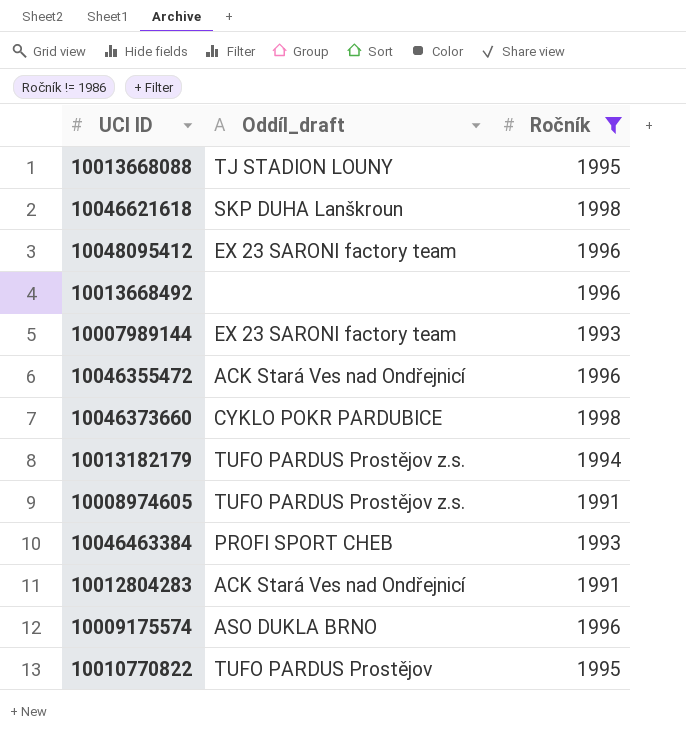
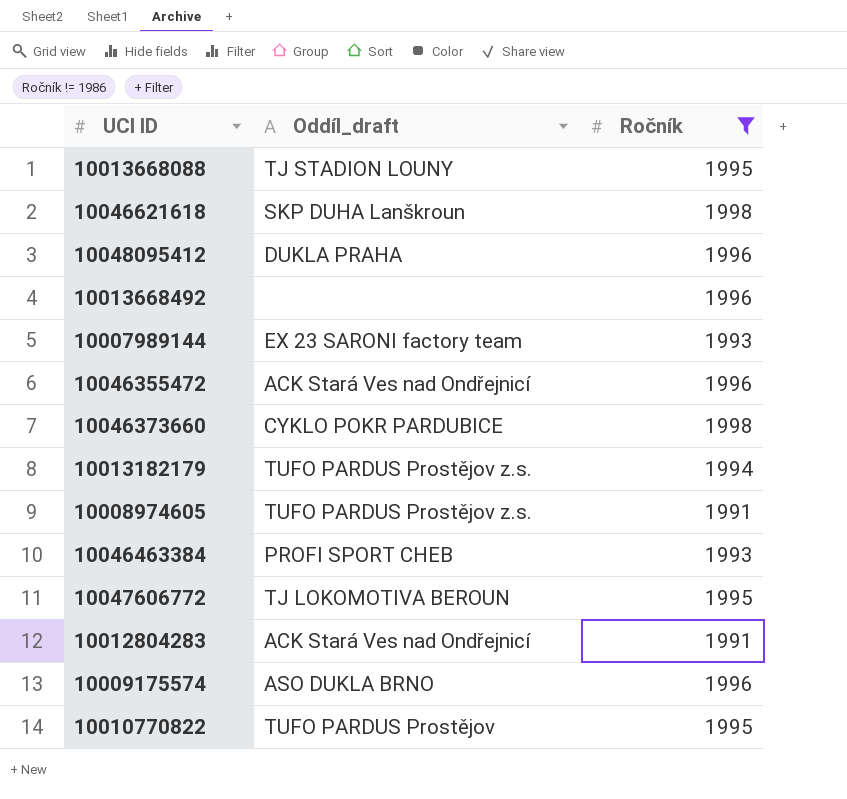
10048095412 | Oddíl_draft: EX 23 SARONI factory team -> DUKLA PRAHA
row 10047606772: none -> TJ LOKOMOTIVA BEROUN | 1995

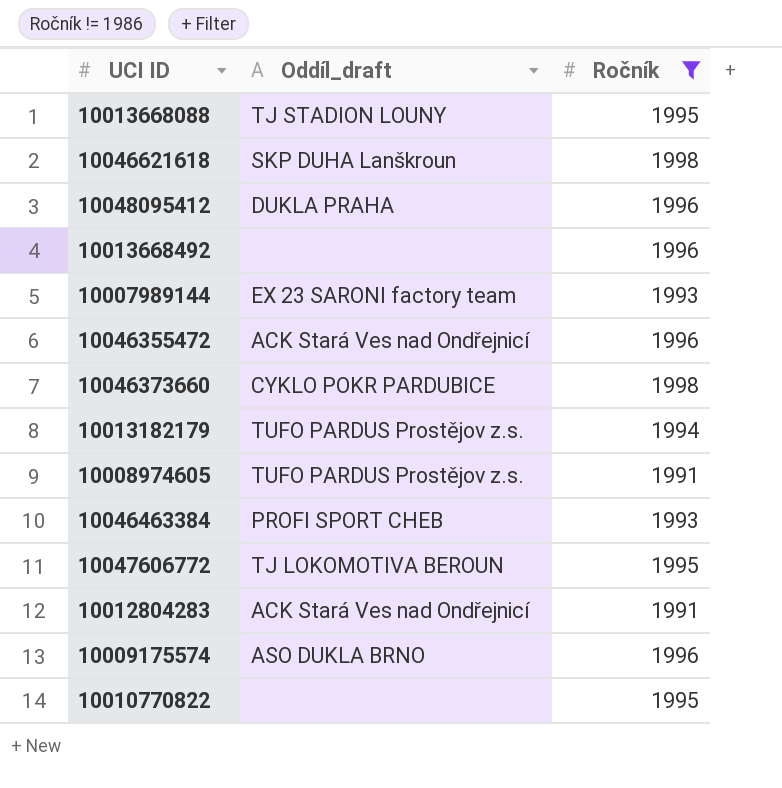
10010770822 | Oddíl_draft: TUFO PARDUS Prostějov -> none

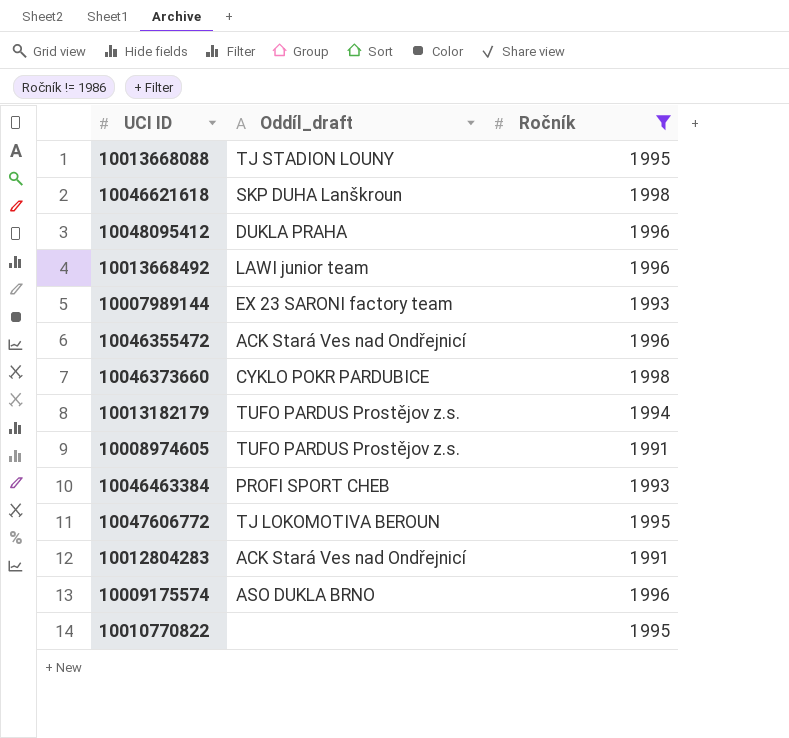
10013668492 | Oddíl_draft: none -> LAWI junior team

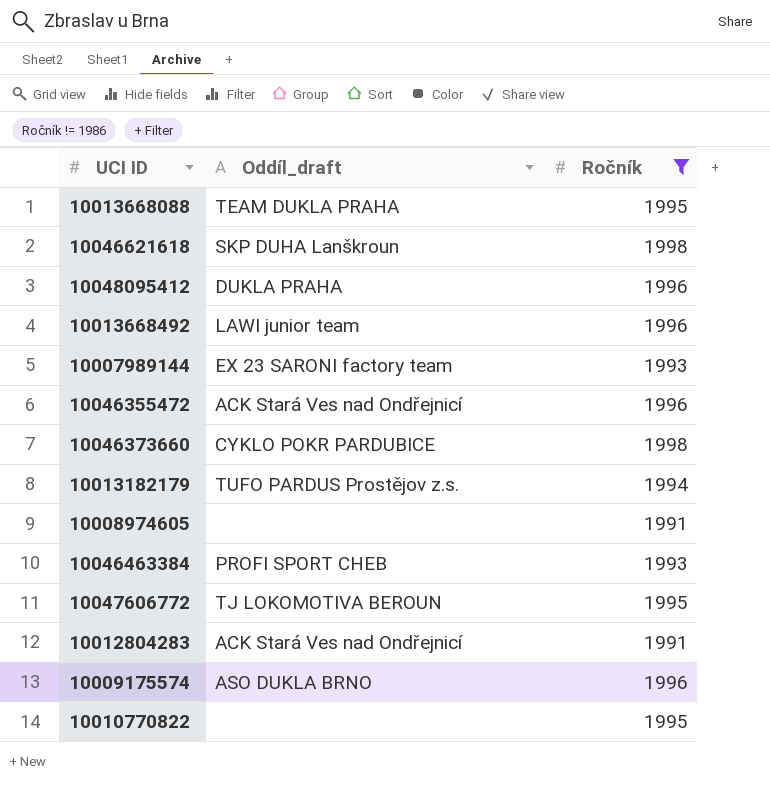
10013668088 | Oddíl_draft: TJ STADION LOUNY -> TEAM DUKLA PRAHA
10008974605 | Oddíl_draft: TUFO PARDUS Prostějov z.s. -> none

